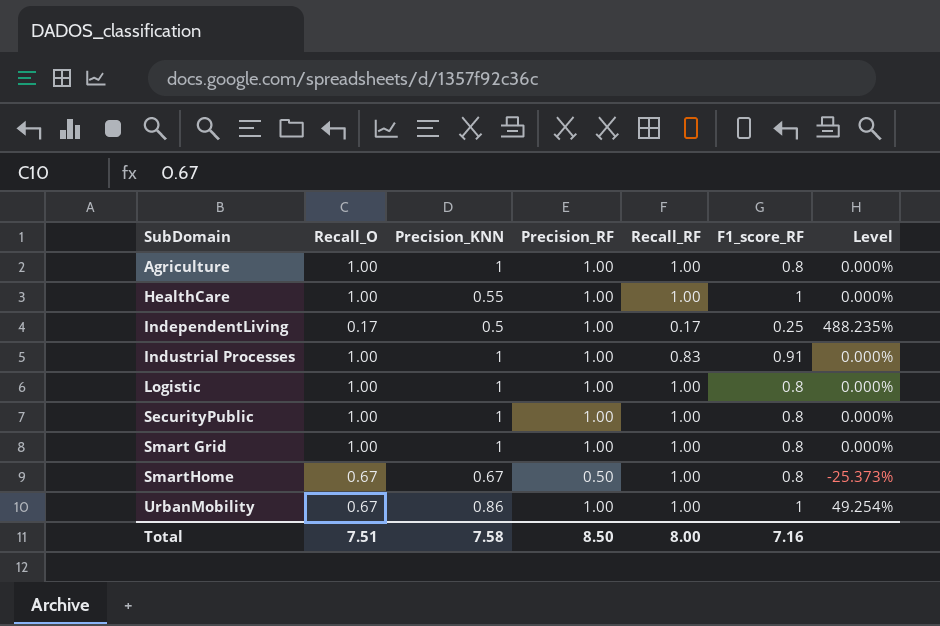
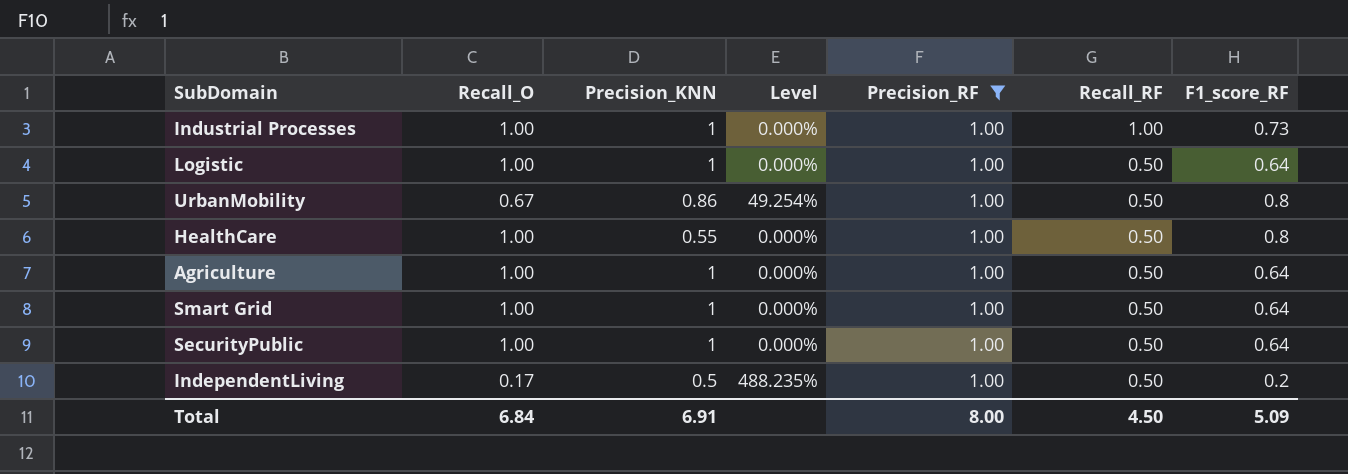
filter: none -> Precision_RF = 1.00
row order: SubDomain ascending -> Recall_RF descending
column Level | position: 7 -> 4
Industrial Processes | Recall_RF: 0.83 -> 1.00
Industrial Processes | F1_score_RF: 0.91 -> 0.73
Logistic | Recall_RF: 1.00 -> 0.50
Logistic | F1_score_RF: 0.8 -> 0.64
UrbanMobility | Recall_RF: 1.00 -> 0.50
UrbanMobility | F1_score_RF: 1 -> 0.8
HealthCare | Recall_RF: 1.00 -> 0.50
HealthCare | F1_score_RF: 1 -> 0.8
Agriculture | Recall_RF: 1.00 -> 0.50
Agriculture | F1_score_RF: 0.8 -> 0.64
Smart Grid | Recall_RF: 1.00 -> 0.50
Smart Grid | F1_score_RF: 0.8 -> 0.64
SecurityPublic | Recall_RF: 1.00 -> 0.50
SecurityPublic | F1_score_RF: 0.8 -> 0.64
IndependentLiving | Recall_RF: 0.17 -> 0.50
IndependentLiving | F1_score_RF: 0.25 -> 0.2
Total | Recall_O: 7.51 -> 6.84
Total | Precision_KNN: 7.58 -> 6.91
Total | Precision_RF: 8.50 -> 8.00
Total | Recall_RF: 8.00 -> 4.50
Total | F1_score_RF: 7.16 -> 5.09

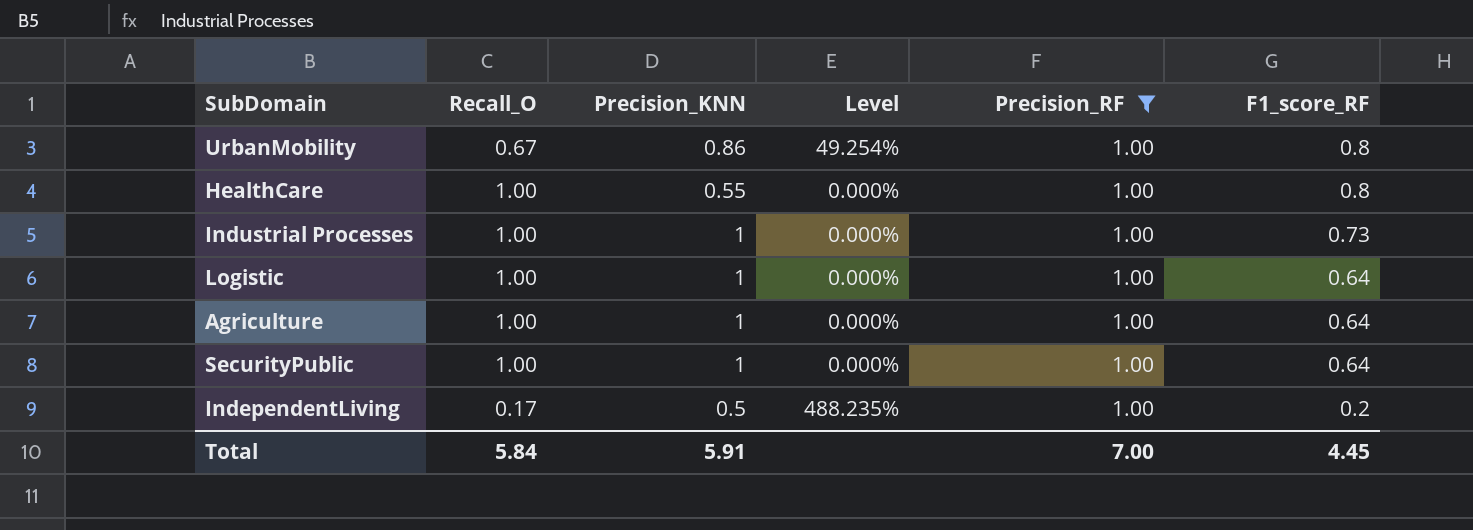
row order: Recall_RF descending -> F1_score_RF descending
column Recall_RF | position: 6 -> none
row Smart Grid: 1.00 | 1 | 0.000% | 1.00 | 0.50 | 0.64 -> none
Total | Recall_O: 6.84 -> 5.84
Total | Precision_KNN: 6.91 -> 5.91
Total | Precision_RF: 8.00 -> 7.00
Total | F1_score_RF: 5.09 -> 4.45

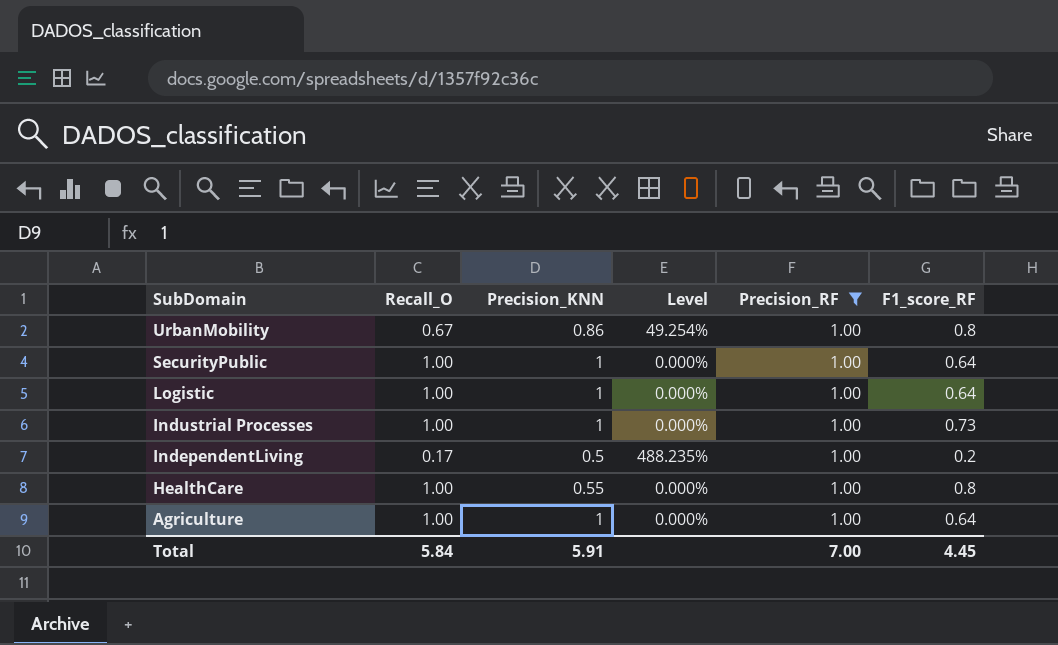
row order: F1_score_RF descending -> SubDomain descending

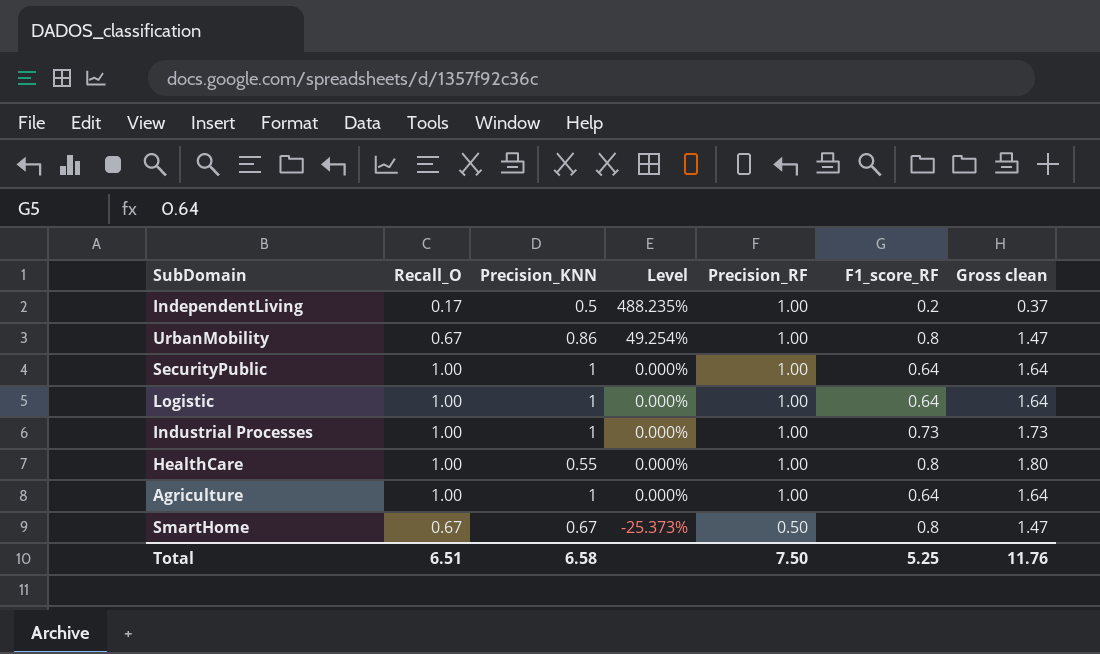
filter: Precision_RF = 1.00 -> none
row order: SubDomain descending -> Level descending
column Gross clean | formula: none -> [Recall_O] + [F1_score_RF]
Total | Recall_O: 5.84 -> 6.51
Total | Precision_KNN: 5.91 -> 6.58
Total | Precision_RF: 7.00 -> 7.50
Total | F1_score_RF: 4.45 -> 5.25

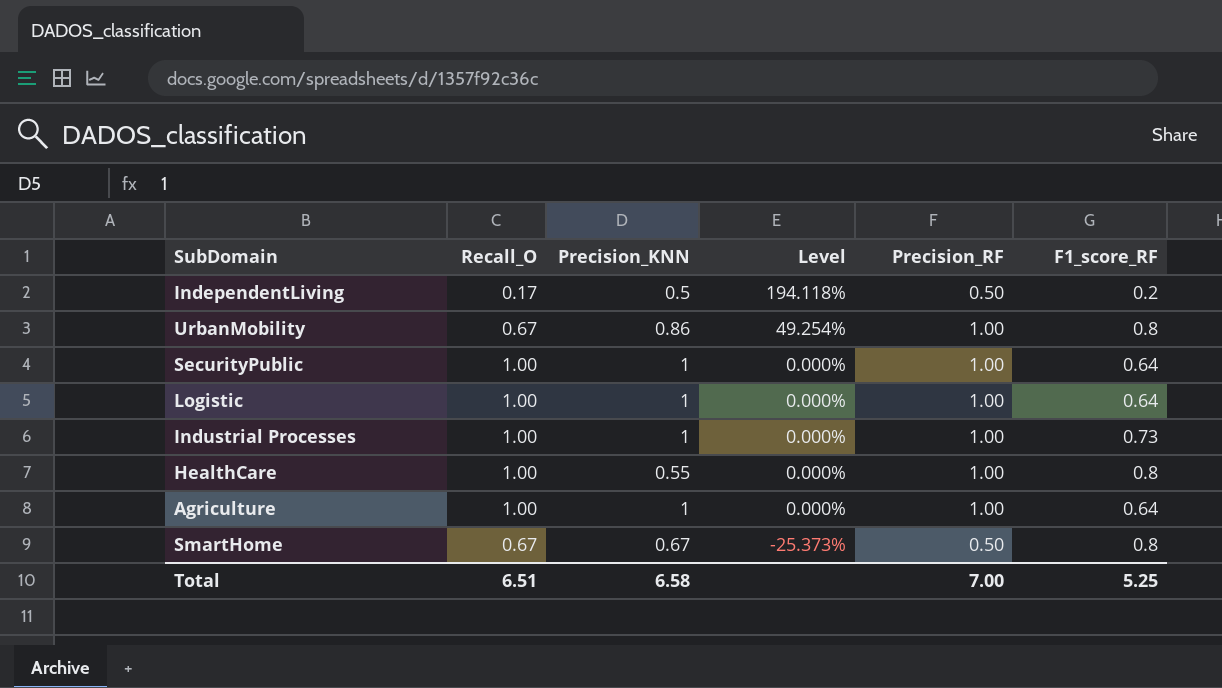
column Gross clean | formula: [Recall_O] + [F1_score_RF] -> none
IndependentLiving | Level: 488.235% -> 194.118%
IndependentLiving | Precision_RF: 1.00 -> 0.50
Total | Precision_RF: 7.50 -> 7.00

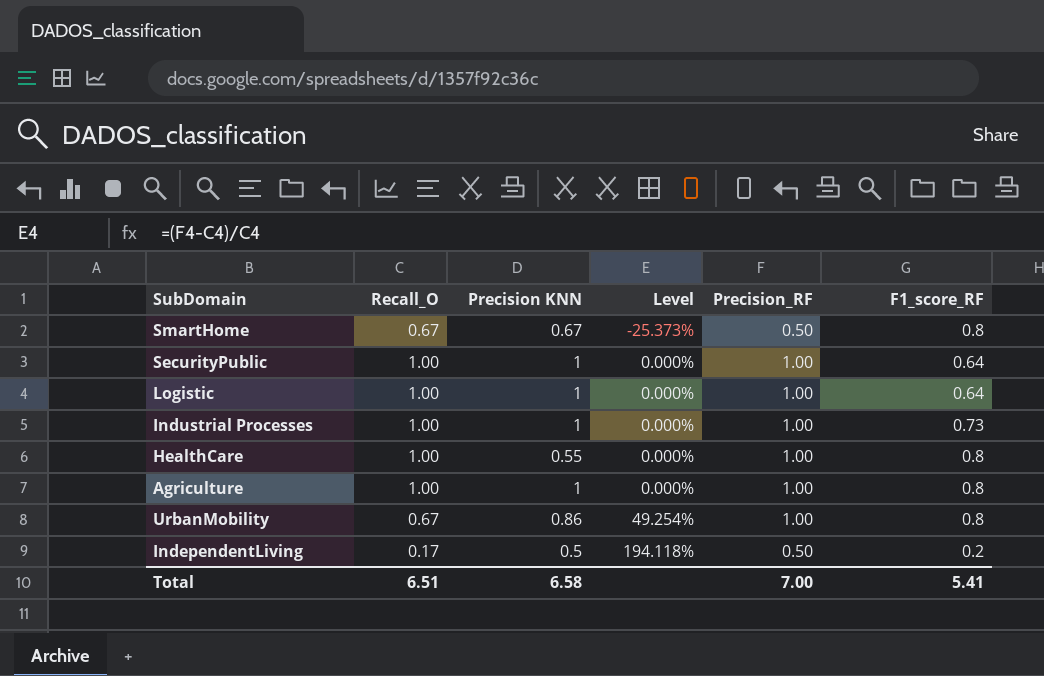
row order: Level descending -> Level ascending
column name: Precision_KNN -> Precision KNN
Agriculture | F1_score_RF: 0.64 -> 0.8
Total | F1_score_RF: 5.25 -> 5.41

